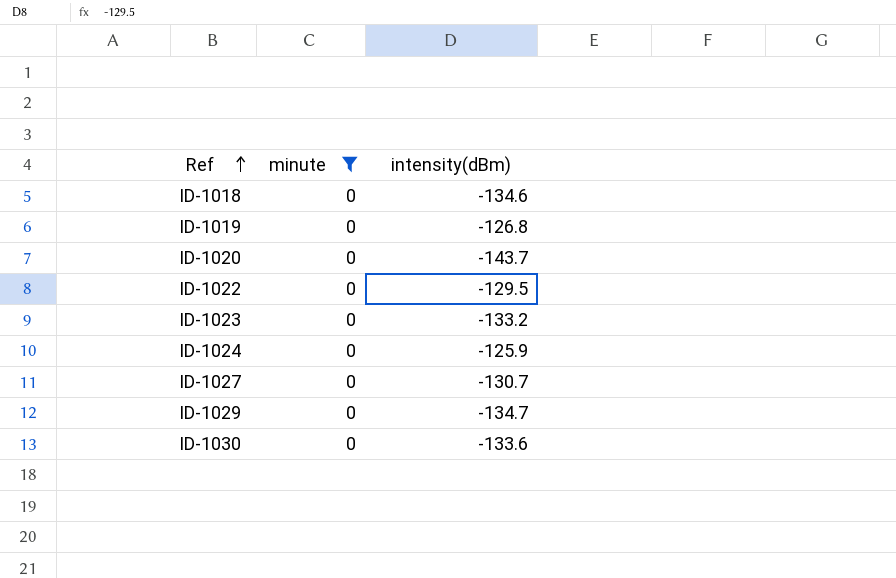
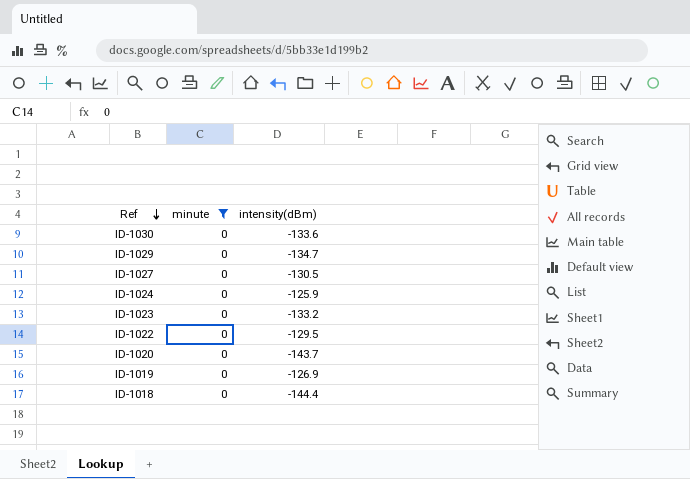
row order: Ref ascending -> Ref descending
ID-1027 | intensity(dBm): -130.7 -> -130.5
ID-1019 | intensity(dBm): -126.8 -> -126.9
ID-1018 | intensity(dBm): -134.6 -> -144.4

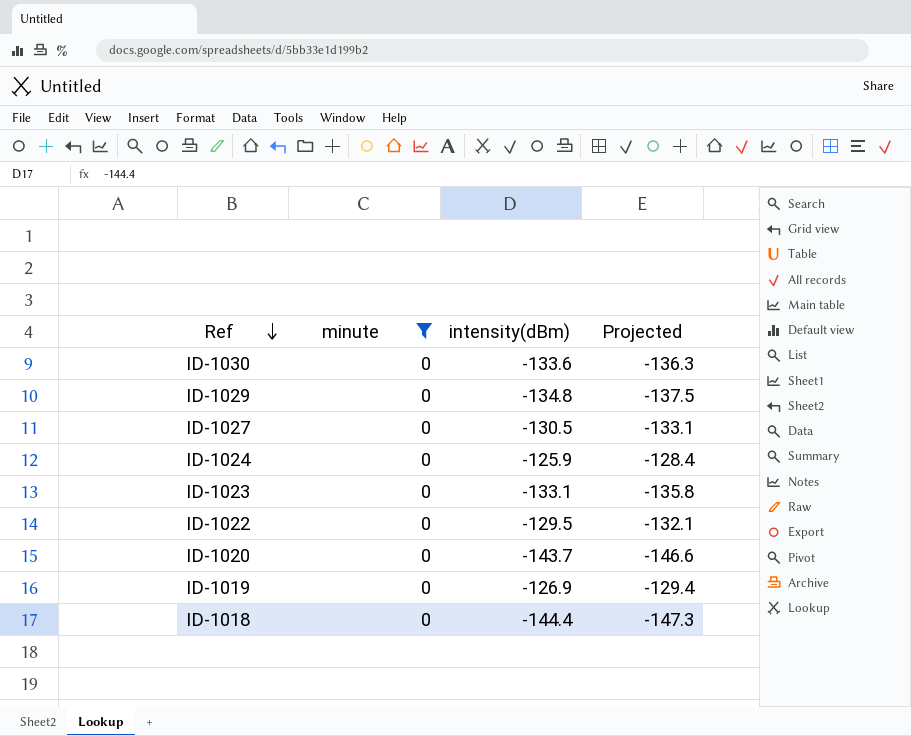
column Projected | formula: none -> [intensity(dBm)] * 1.02
ID-1029 | intensity(dBm): -134.7 -> -134.8
ID-1023 | intensity(dBm): -133.2 -> -133.1

